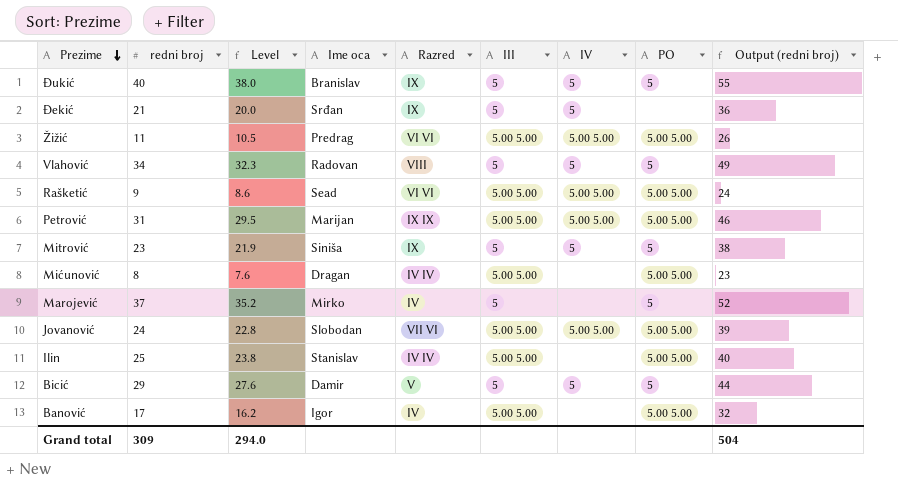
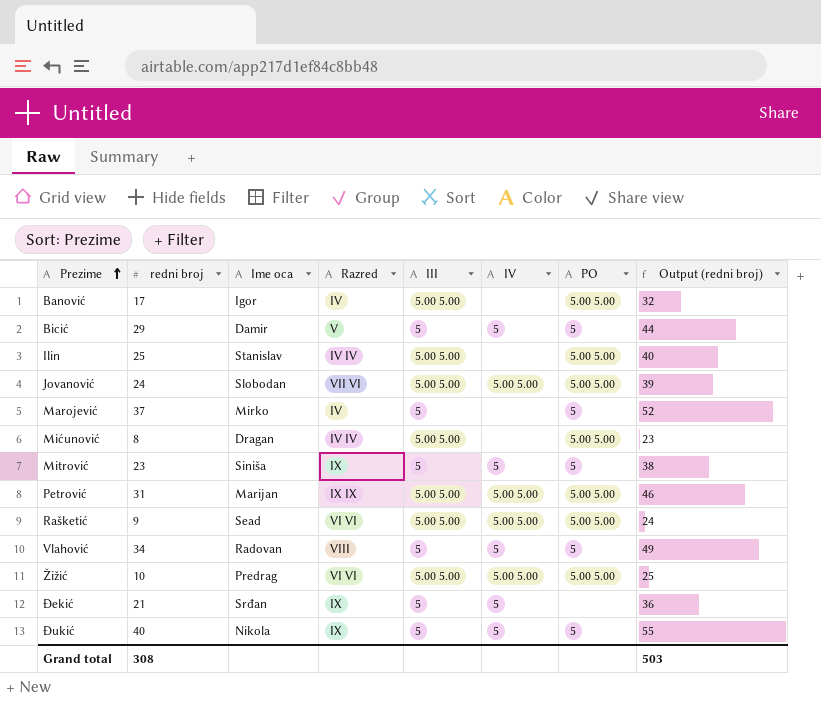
row order: Prezime descending -> Prezime ascending
column Level | formula: [redni broj] * 0.95 -> none
Žižić | redni broj: 11 -> 10
Žižić | Output (redni broj): 26 -> 25
Đukić | Ime oca: Branislav -> Nikola
Grand total | redni broj: 309 -> 308
Grand total | Output (redni broj): 504 -> 503

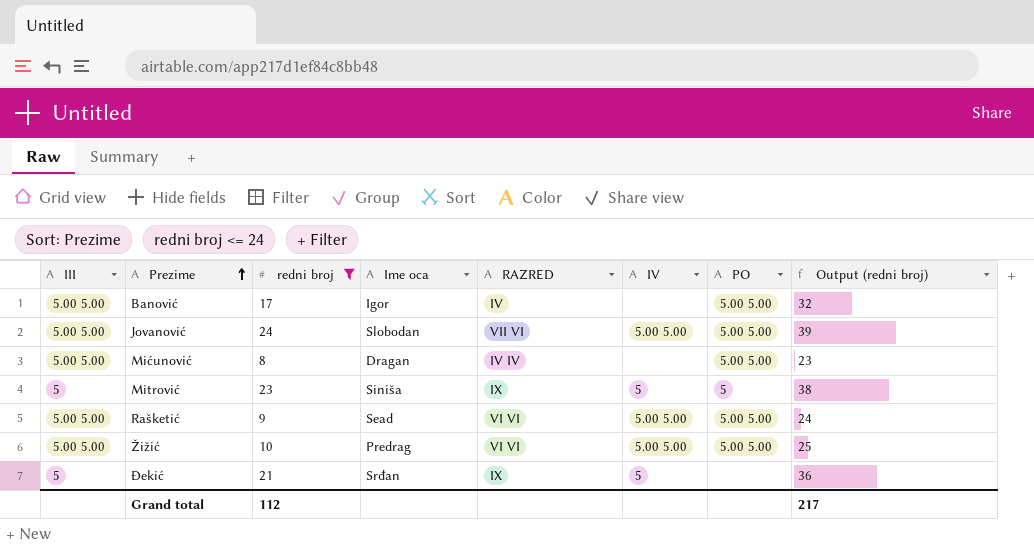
filter: none -> redni broj <= 24
column III | position: 5 -> 1
column name: Razred -> RAZRED
Grand total | redni broj: 308 -> 112
Grand total | Output (redni broj): 503 -> 217

